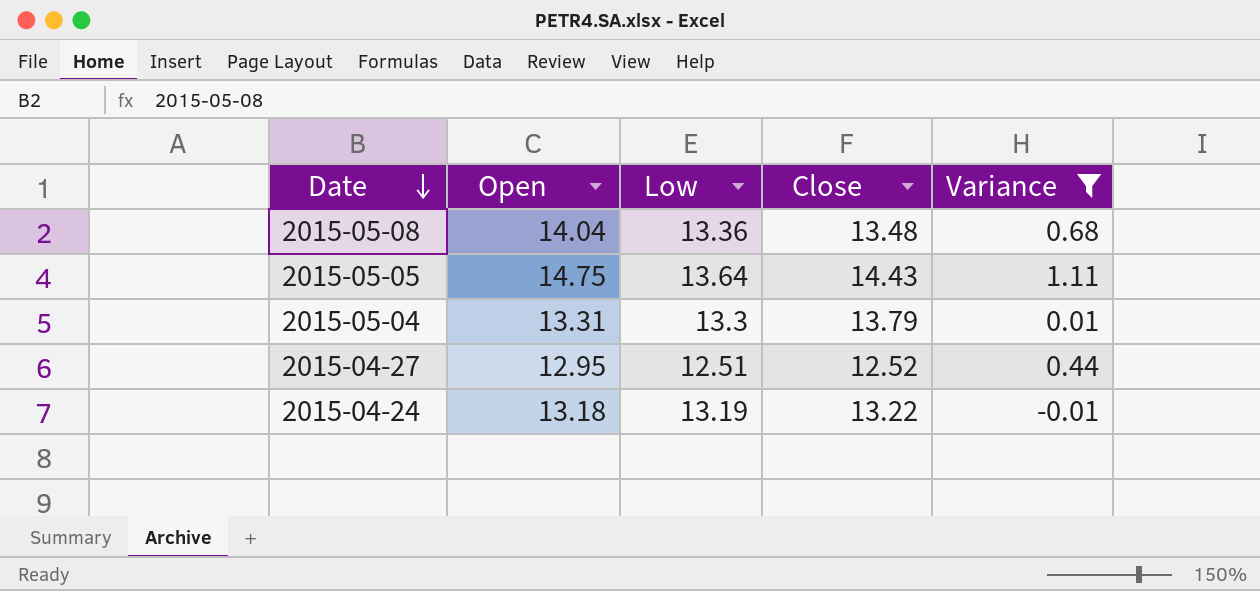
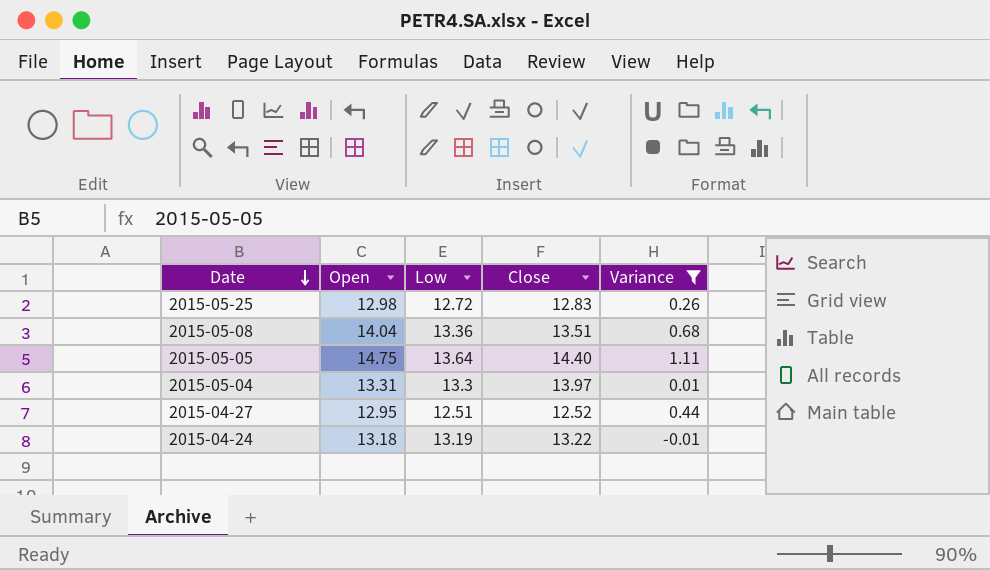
row 2015-05-25: none -> 12.98 | 12.72 | 12.83 | 0.26
2015-05-08 | Close: 13.48 -> 13.51
2015-05-05 | Close: 14.43 -> 14.40
2015-05-04 | Close: 13.79 -> 13.97

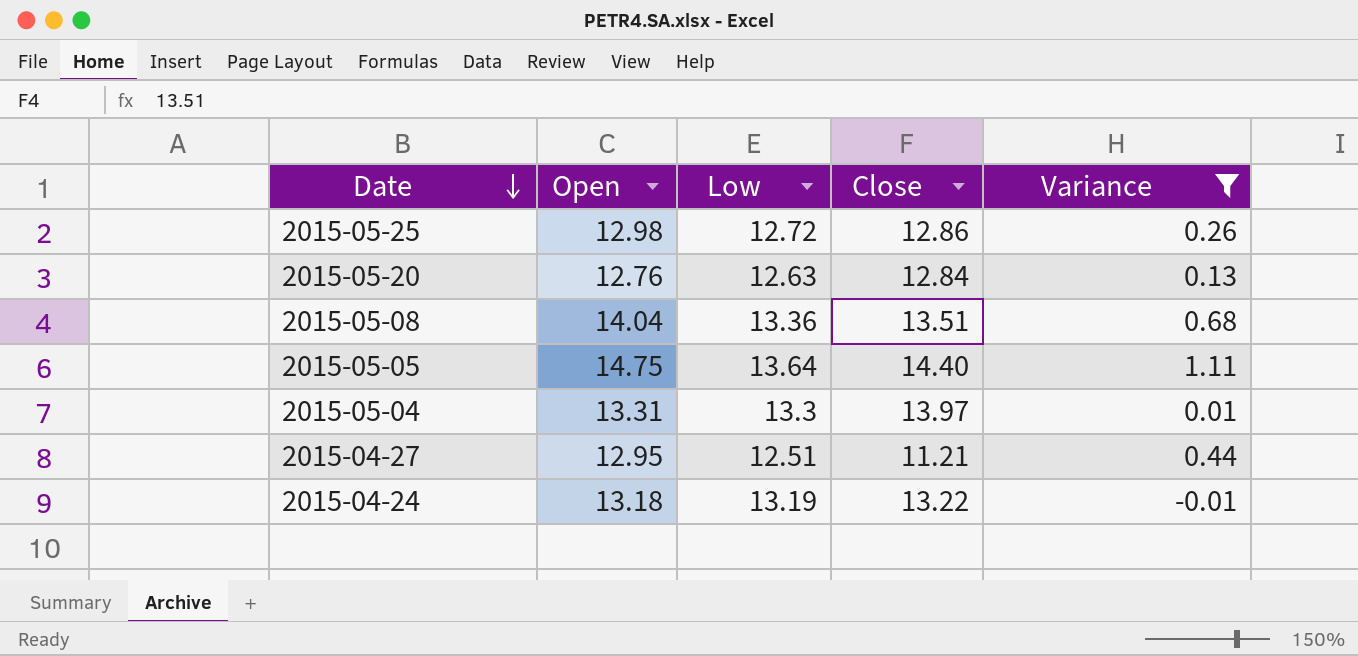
2015-05-25 | Close: 12.83 -> 12.86
row 2015-05-20: none -> 12.76 | 12.63 | 12.84 | 0.13
2015-04-27 | Close: 12.52 -> 11.21

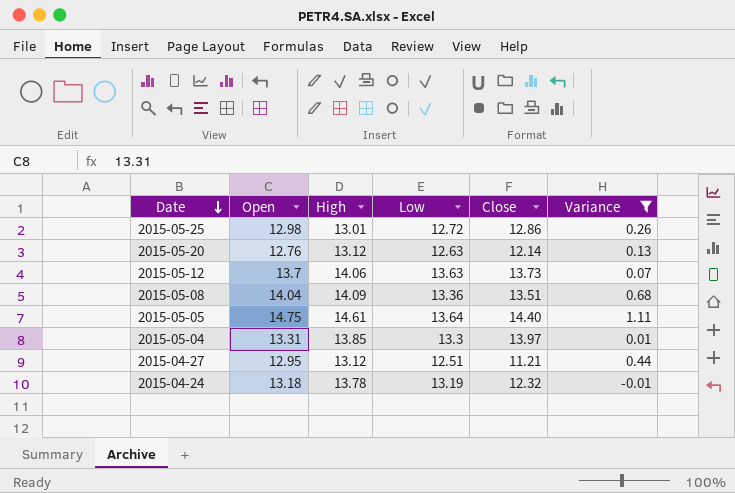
column High | position: none -> 3
2015-05-20 | Close: 12.84 -> 12.14
row 2015-05-12: none -> 13.7 | 14.06 | 13.63 | 13.73 | 0.07
2015-04-24 | Close: 13.22 -> 12.32

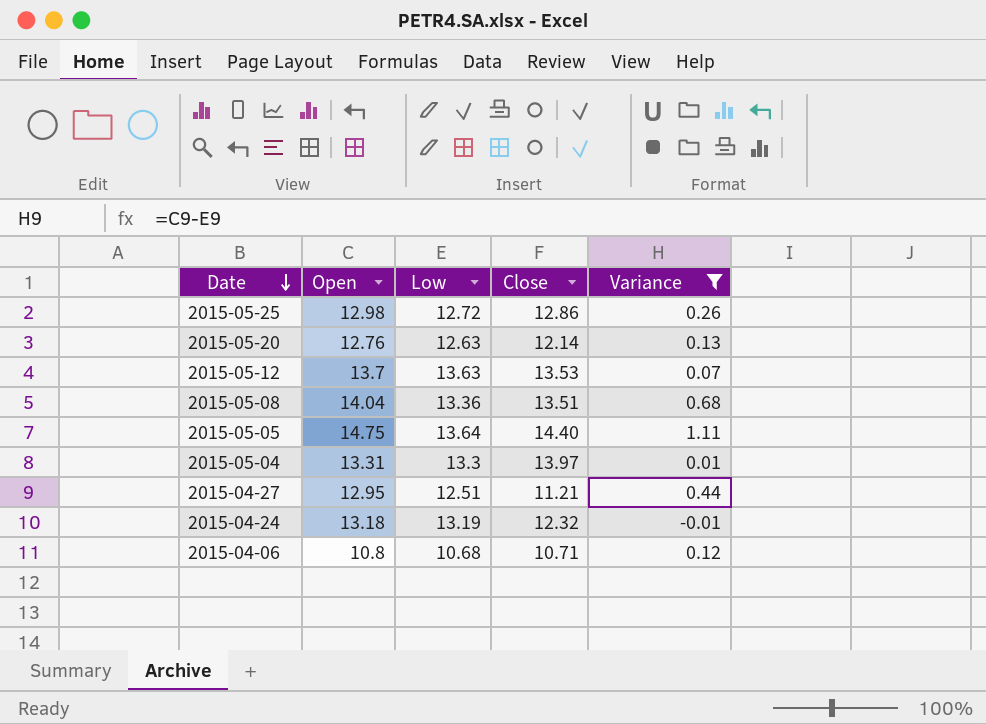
column High | position: 3 -> none
2015-05-12 | Close: 13.73 -> 13.53
row 2015-04-06: none -> 10.8 | 10.68 | 10.71 | 0.12

